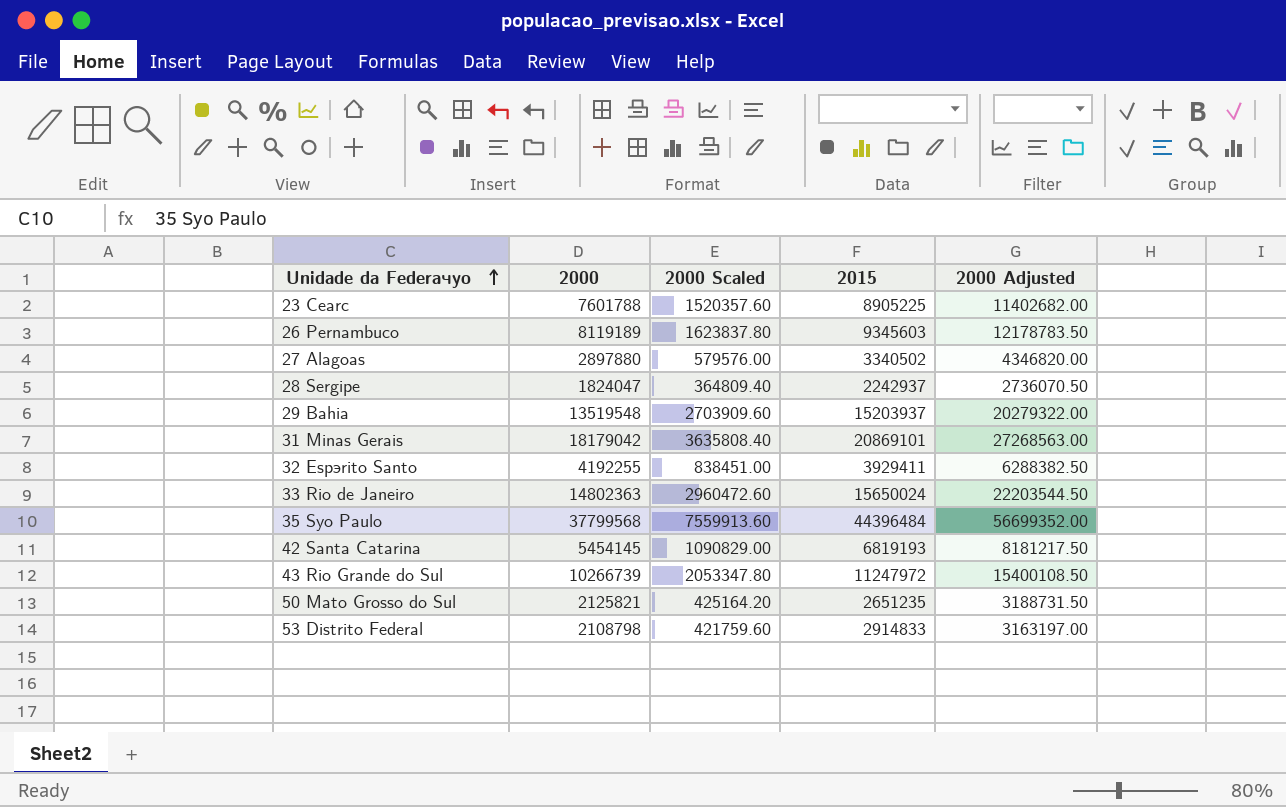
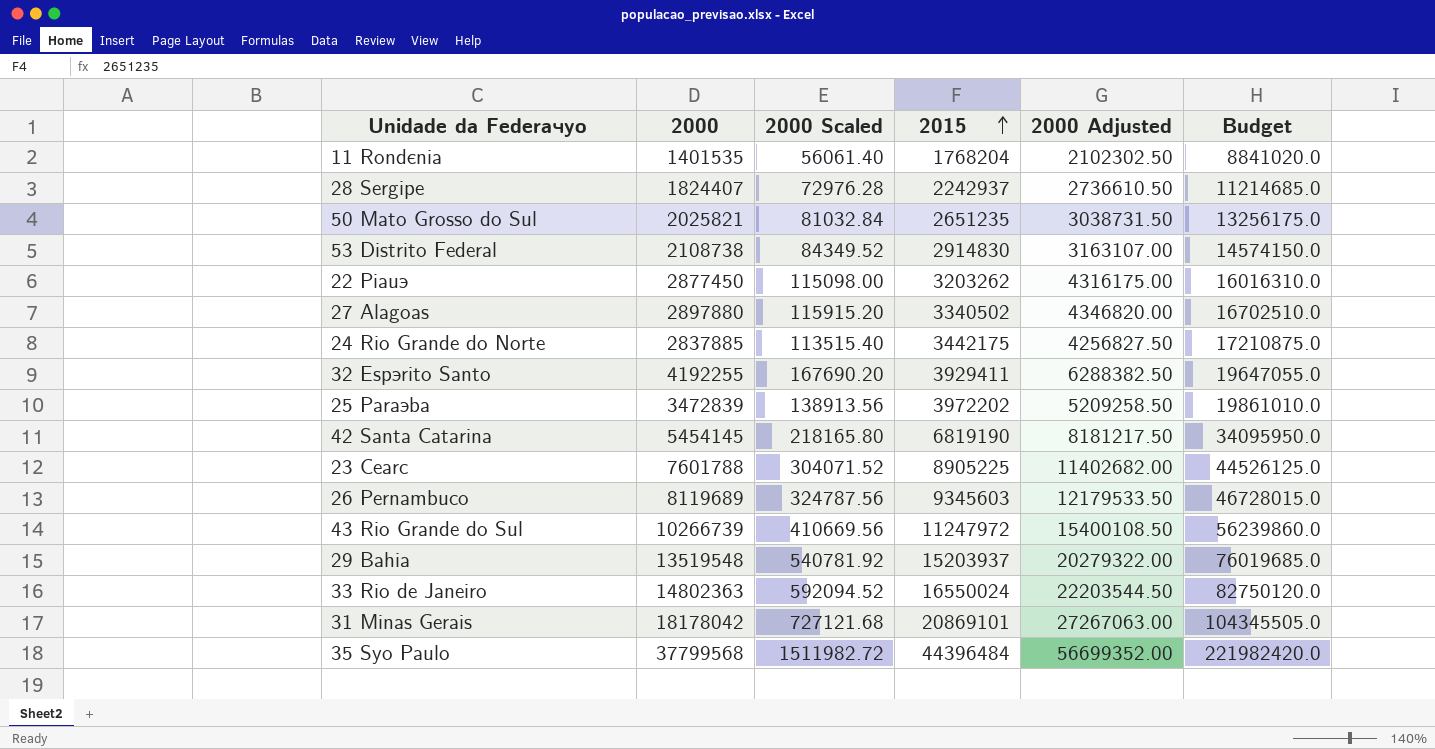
row order: Unidade da Federaчуo ascending -> 2015 ascending
column 2000 Scaled | formula: [2000] * 0.2 -> [2000] * 0.04
column Budget | formula: none -> [2015] * 5
row 11 Rondєnia: none -> 1401535 | 56061.40 | 1768204 | 2102302.50 | 8841020.0
28 Sergipe | 2000: 1824047 -> 1824407
28 Sergipe | 2000 Adjusted: 2736070.50 -> 2736610.50
50 Mato Grosso do Sul | 2000: 2125821 -> 2025821
50 Mato Grosso do Sul | 2000 Adjusted: 3188731.50 -> 3038731.50
53 Distrito Federal | 2000: 2108798 -> 2108738
53 Distrito Federal | 2015: 2914833 -> 2914830
53 Distrito Federal | 2000 Adjusted: 3163197.00 -> 3163107.00
row 22 Piauэ: none -> 2877450 | 115098.00 | 3203262 | 4316175.00 | 16016310.0
row 24 Rio Grande do Norte: none -> 2837885 | 113515.40 | 3442175 | 4256827.50 | 17210875.0
row 25 Paraэba: none -> 3472839 | 138913.56 | 3972202 | 5209258.50 | 19861010.0
42 Santa Catarina | 2015: 6819193 -> 6819190
26 Pernambuco | 2000: 8119189 -> 8119689
26 Pernambuco | 2000 Adjusted: 12178783.50 -> 12179533.50
33 Rio de Janeiro | 2015: 15650024 -> 16550024
31 Minas Gerais | 2000: 18179042 -> 18178042
31 Minas Gerais | 2000 Adjusted: 27268563.00 -> 27267063.00

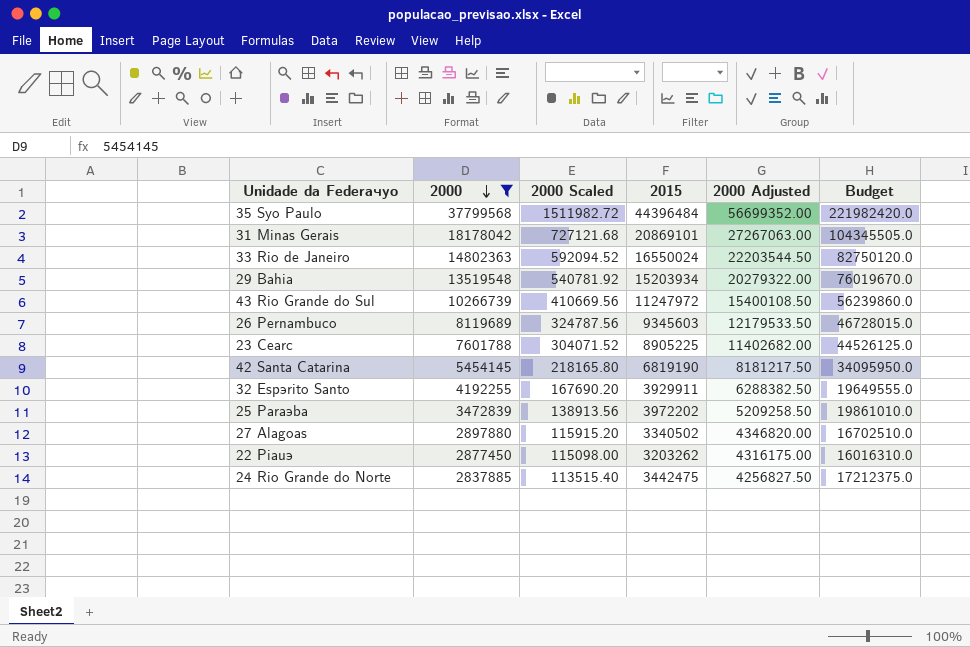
filter: none -> 2000 >= 2837885
row order: 2015 ascending -> 2000 descending
29 Bahia | 2015: 15203937 -> 15203934
29 Bahia | Budget: 76019685.0 -> 76019670.0
32 Espэrito Santo | 2015: 3929411 -> 3929911
32 Espэrito Santo | Budget: 19647055.0 -> 19649555.0
24 Rio Grande do Norte | 2015: 3442175 -> 3442475
24 Rio Grande do Norte | Budget: 17210875.0 -> 17212375.0

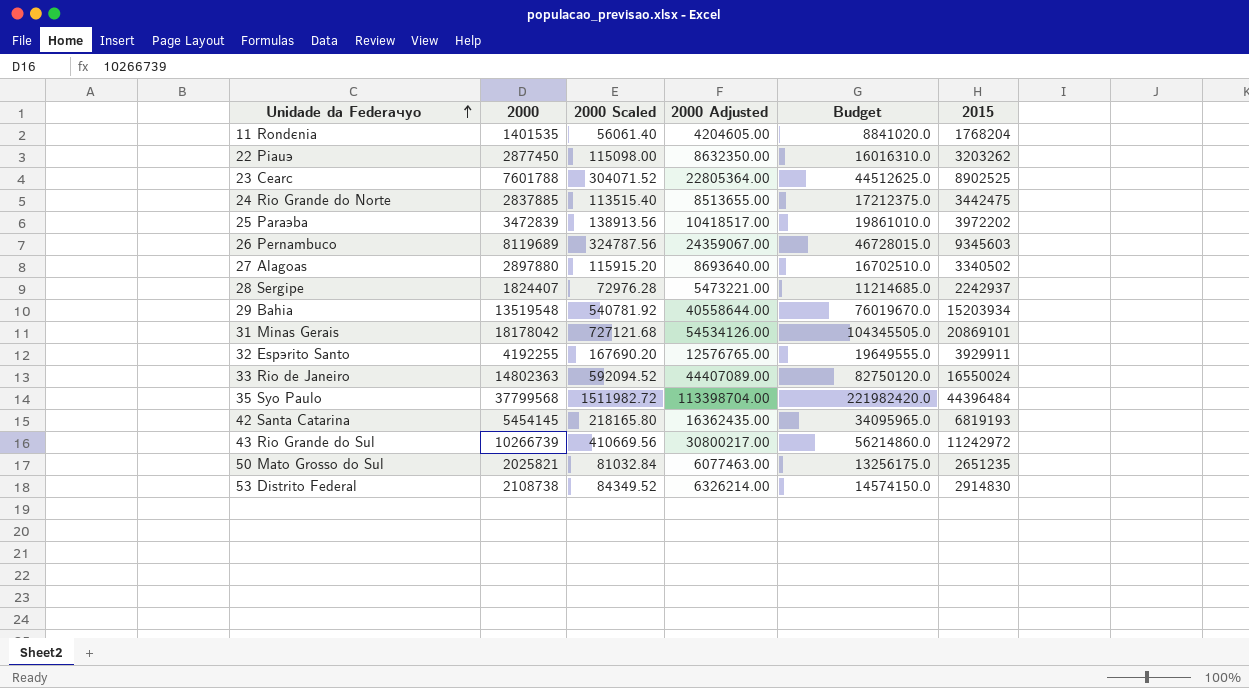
filter: 2000 >= 2837885 -> none
row order: 2000 descending -> Unidade da Federaчуo ascending
column 2000 Adjusted | formula: [2000] * 1.5 -> [2000] * 3
column 2015 | position: 4 -> 6
23 Cearс | Budget: 44526125.0 -> 44512625.0
23 Cearс | 2015: 8905225 -> 8902525
42 Santa Catarina | Budget: 34095950.0 -> 34095965.0
42 Santa Catarina | 2015: 6819190 -> 6819193
43 Rio Grande do Sul | Budget: 56239860.0 -> 56214860.0
43 Rio Grande do Sul | 2015: 11247972 -> 11242972

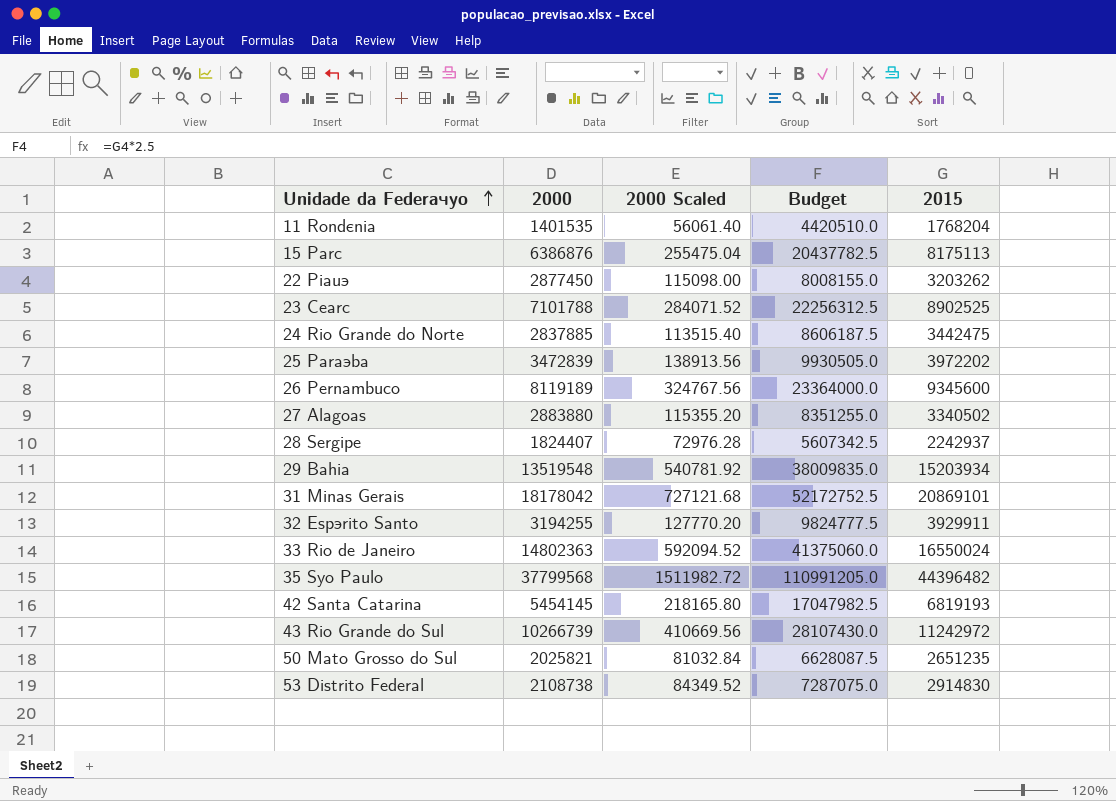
column 2000 Adjusted | formula: [2000] * 3 -> none
column Budget | formula: [2015] * 5 -> [2015] * 2.5
row 15 Parс: none -> 6386876 | 255475.04 | 20437782.5 | 8175113
23 Cearс | 2000: 7601788 -> 7101788
23 Cearс | 2000 Scaled: 304071.52 -> 284071.52
26 Pernambuco | 2000: 8119689 -> 8119189
26 Pernambuco | 2000 Scaled: 324787.56 -> 324767.56
26 Pernambuco | 2015: 9345603 -> 9345600
27 Alagoas | 2000: 2897880 -> 2883880
27 Alagoas | 2000 Scaled: 115915.20 -> 115355.20
32 Espэrito Santo | 2000: 4192255 -> 3194255
32 Espэrito Santo | 2000 Scaled: 167690.20 -> 127770.20
35 Sуo Paulo | 2015: 44396484 -> 44396482

